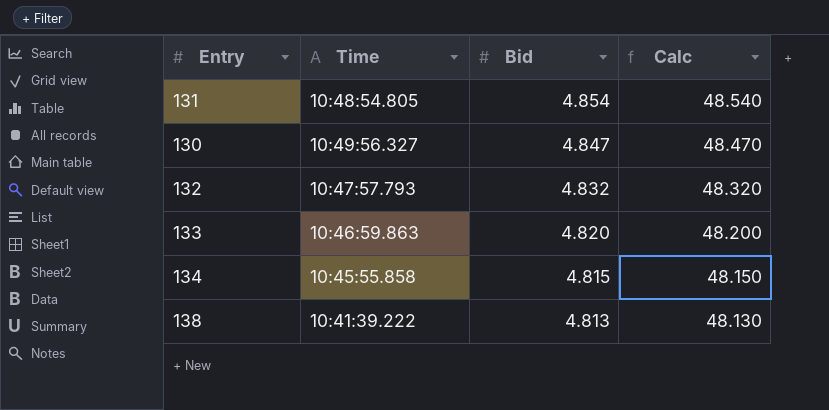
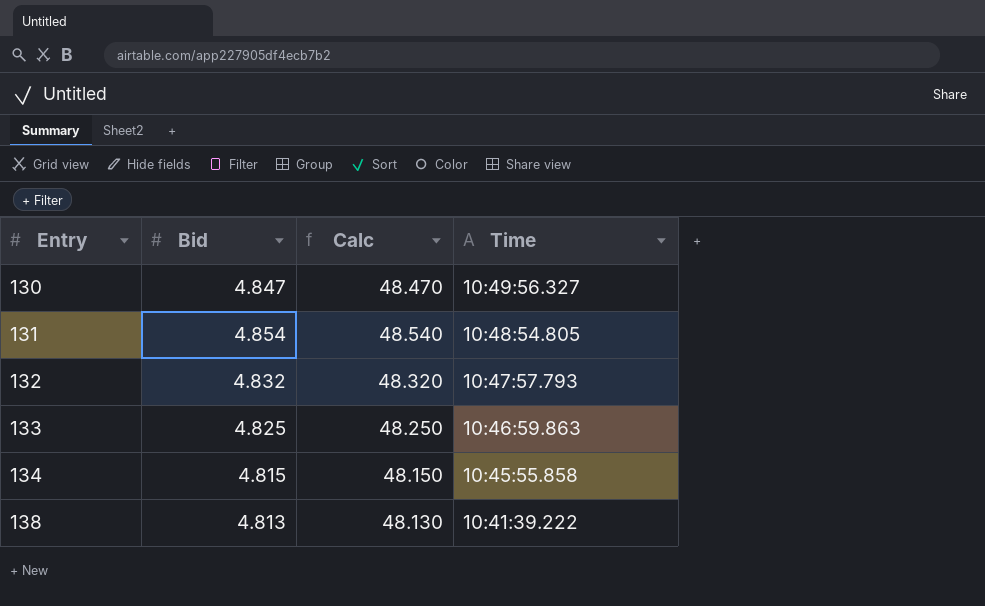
row order: Bid descending -> Entry ascending
column Time | position: 2 -> 4
133 | Bid: 4.820 -> 4.825
133 | Calc: 48.200 -> 48.250

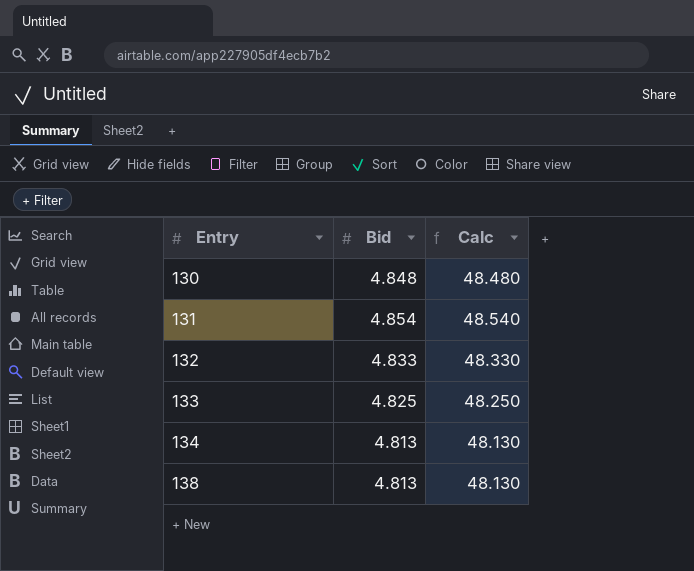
column Time | position: 4 -> none
130 | Bid: 4.847 -> 4.848
130 | Calc: 48.470 -> 48.480
132 | Bid: 4.832 -> 4.833
132 | Calc: 48.320 -> 48.330
134 | Bid: 4.815 -> 4.813
134 | Calc: 48.150 -> 48.130

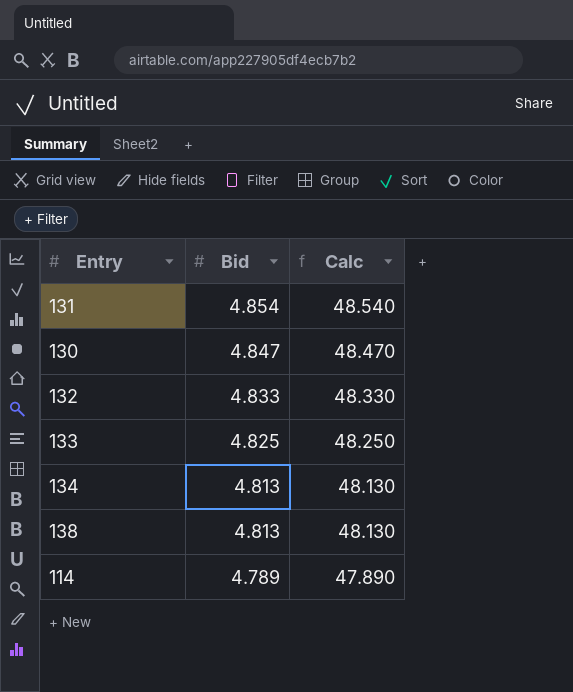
row order: Entry ascending -> Bid descending
130 | Bid: 4.848 -> 4.847
130 | Calc: 48.480 -> 48.470
row 114: none -> 4.789 | 47.890

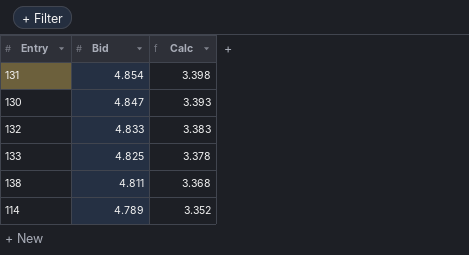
column Calc | formula: [Bid] * 10 -> [Bid] * 0.7
row 134: 4.813 | 48.130 -> none
138 | Bid: 4.813 -> 4.811

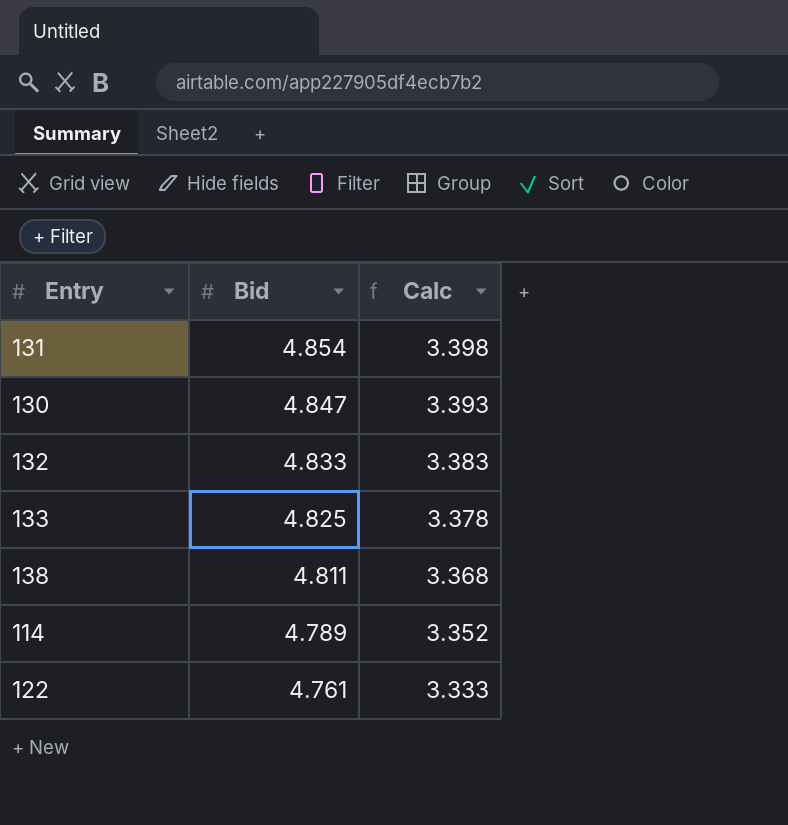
row 122: none -> 4.761 | 3.333

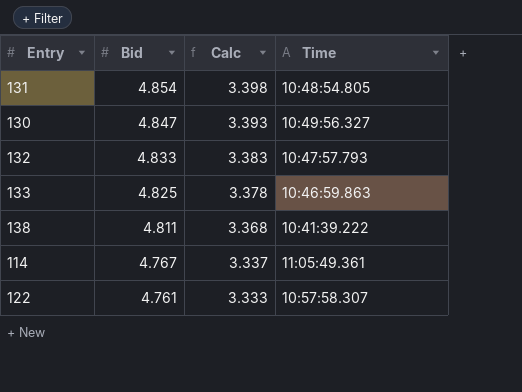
column Time | position: none -> 4
114 | Bid: 4.789 -> 4.767
114 | Calc: 3.352 -> 3.337

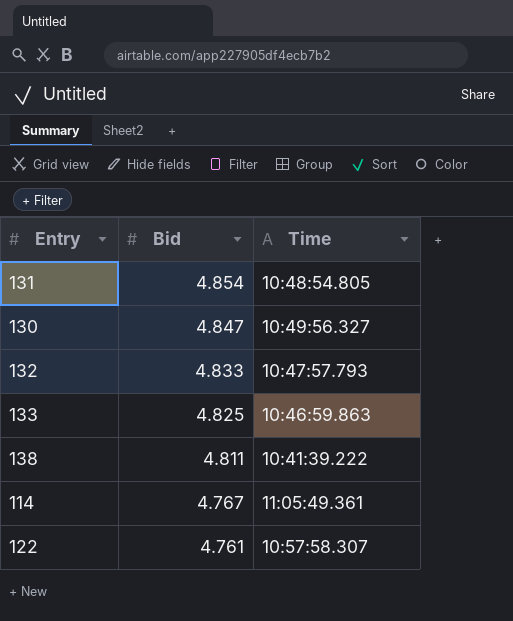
column Calc | formula: [Bid] * 0.7 -> none

